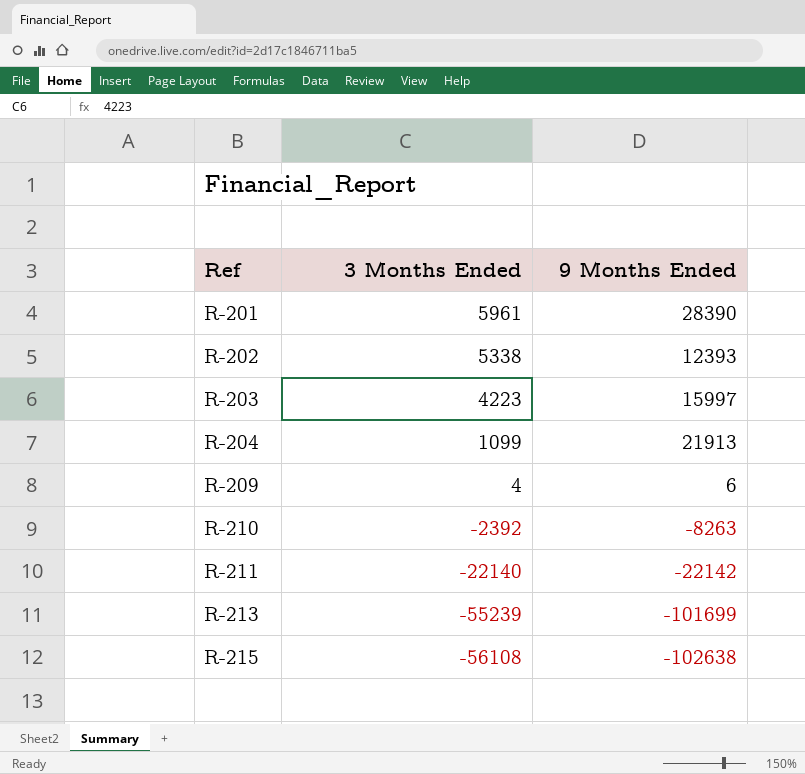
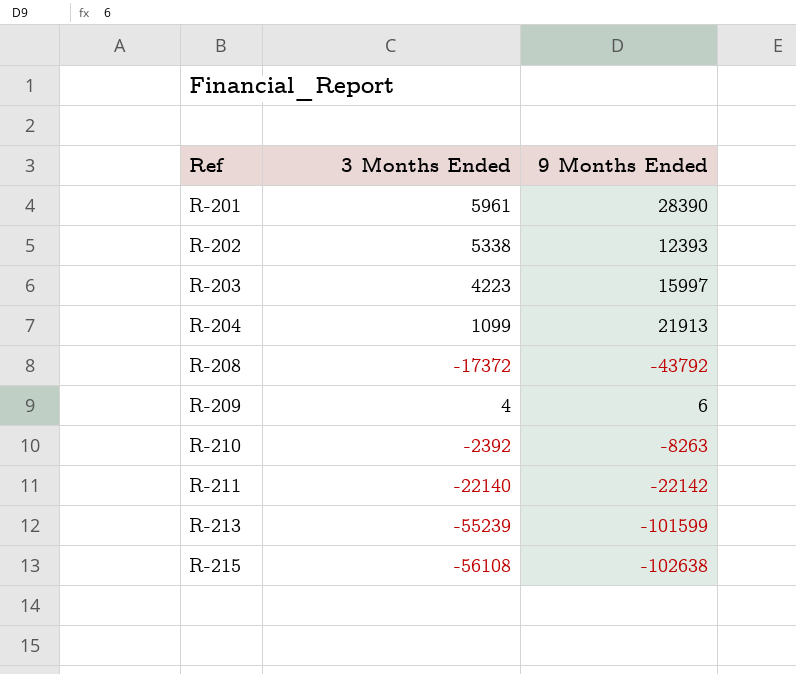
row R-208: none -> -17372 | -43792
R-213 | 9 Months Ended: -101699 -> -101599

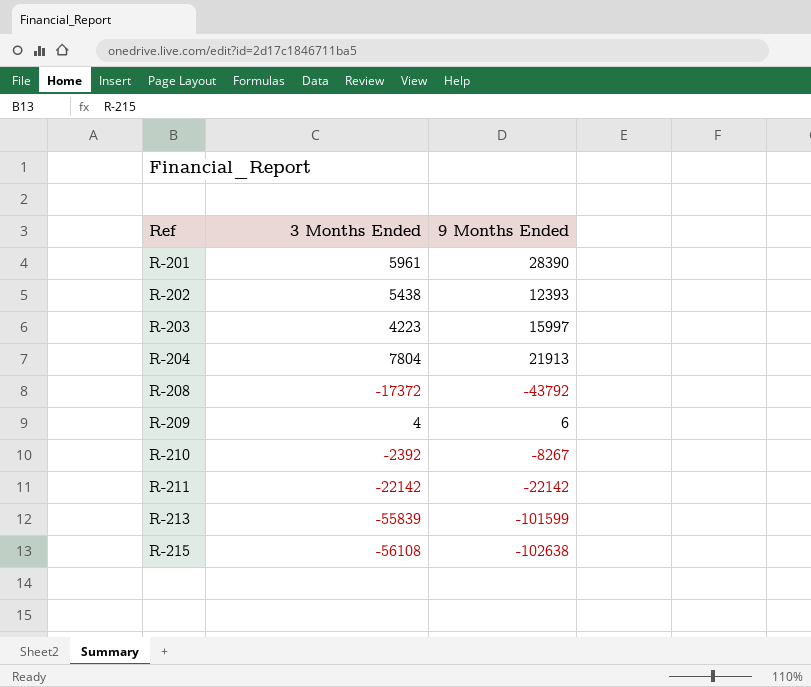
R-202 | 3 Months Ended: 5338 -> 5438
R-204 | 3 Months Ended: 1099 -> 7804
R-210 | 9 Months Ended: -8263 -> -8267
R-211 | 3 Months Ended: -22140 -> -22142
R-213 | 3 Months Ended: -55239 -> -55839

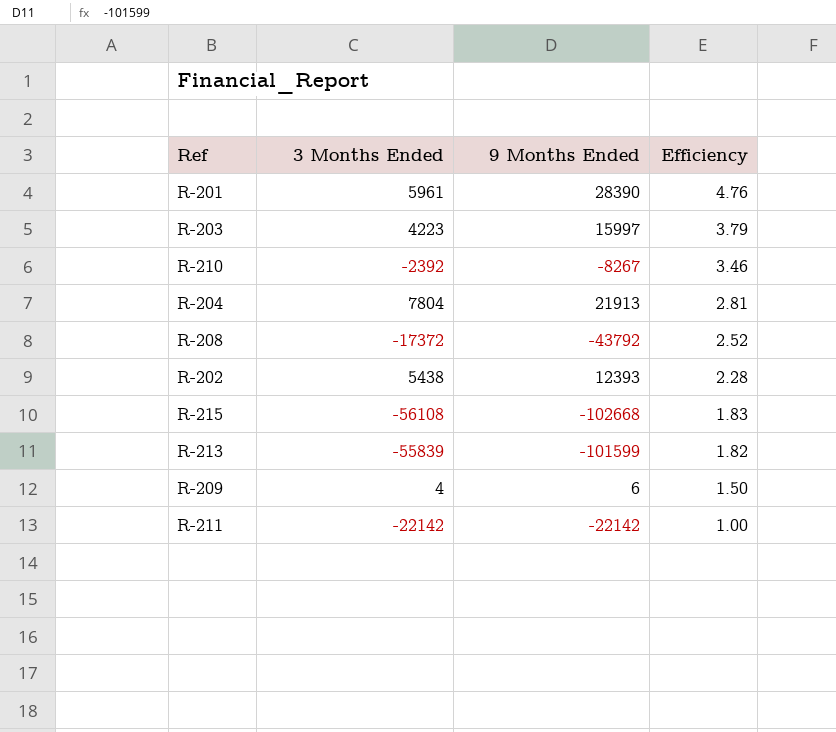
row order: Ref ascending -> Efficiency descending
column Efficiency | formula: none -> [9 Months Ended] / [3 Months Ended]
R-215 | 9 Months Ended: -102638 -> -102668

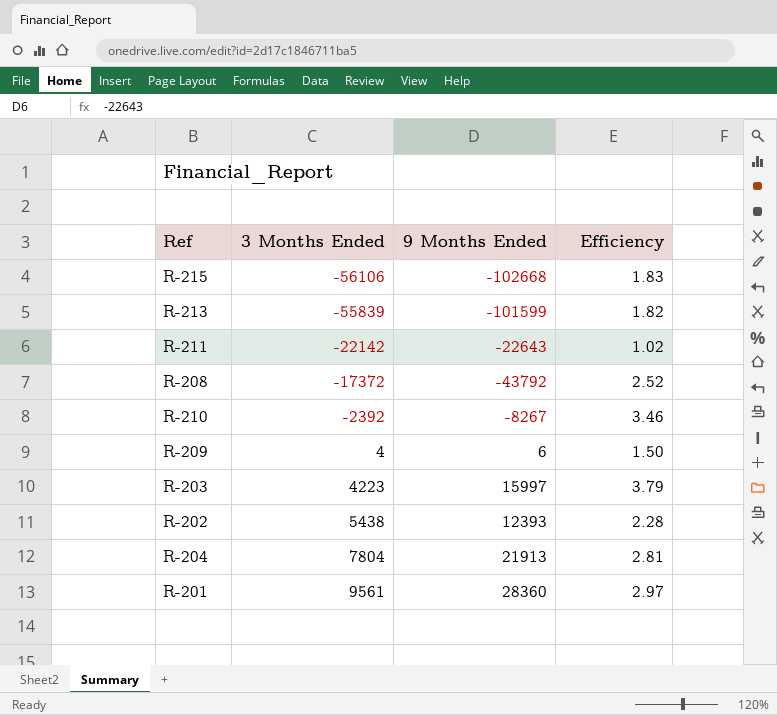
row order: Efficiency descending -> 3 Months Ended ascending
R-215 | 3 Months Ended: -56108 -> -56106
R-211 | 9 Months Ended: -22142 -> -22643
R-211 | Efficiency: 1.00 -> 1.02
R-201 | 3 Months Ended: 5961 -> 9561
R-201 | 9 Months Ended: 28390 -> 28360
R-201 | Efficiency: 4.76 -> 2.97

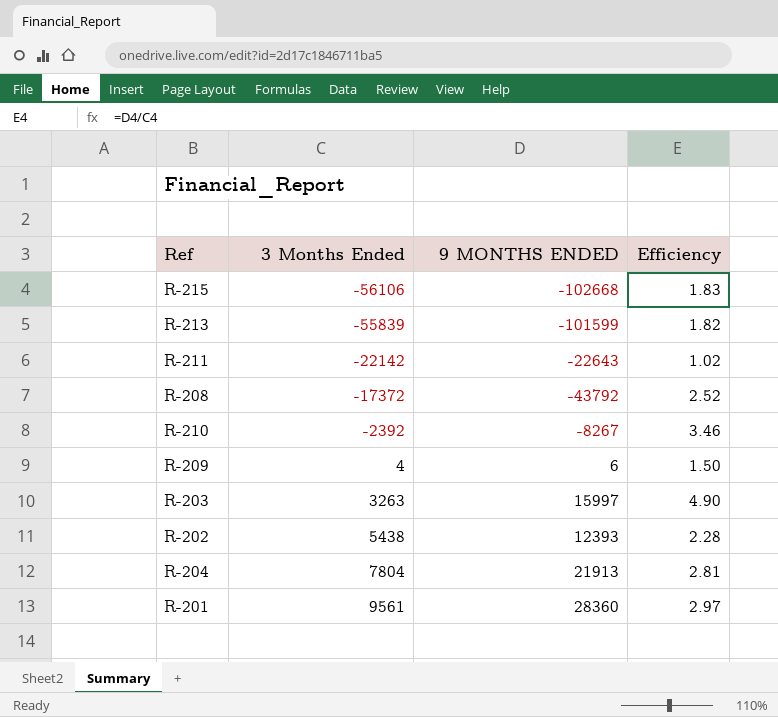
column name: 9 Months Ended -> 9 MONTHS ENDED
R-203 | 3 Months Ended: 4223 -> 3263
R-203 | Efficiency: 3.79 -> 4.90

